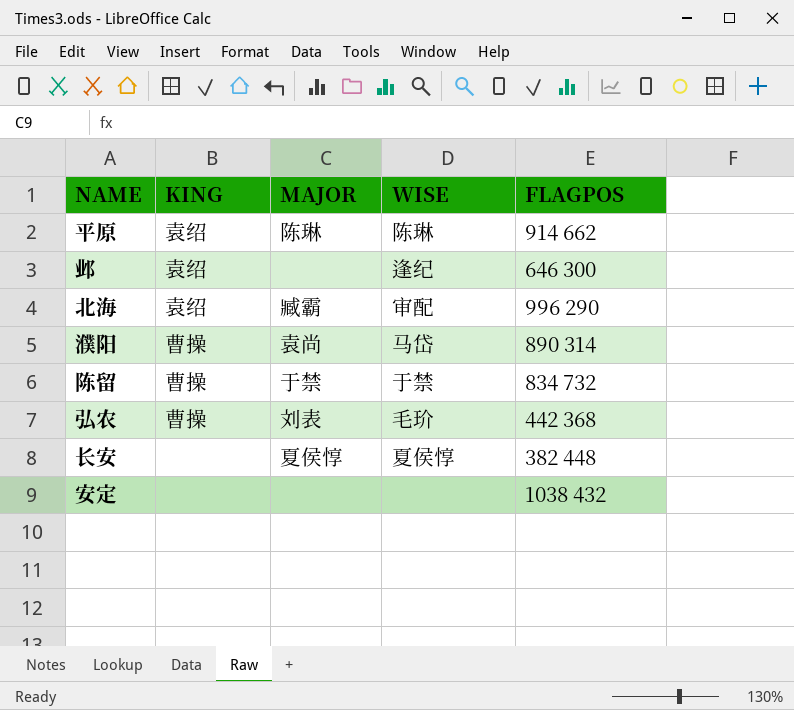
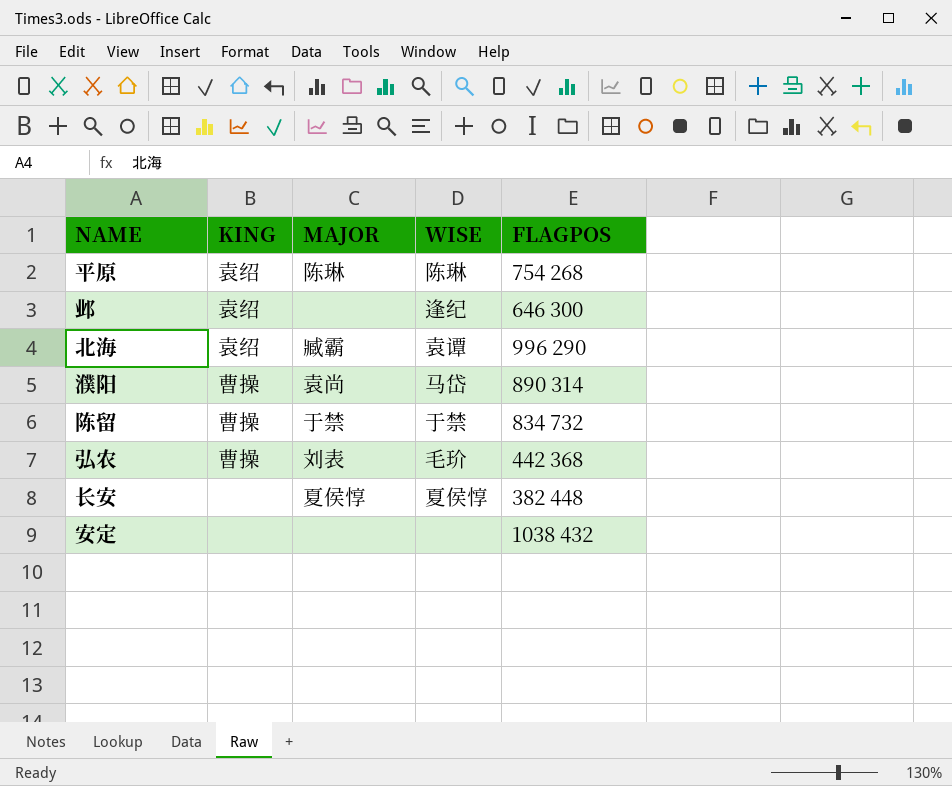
平原 | FLAGPOS: 914 662 -> 754 268
北海 | WISE: 审配 -> 袁谭

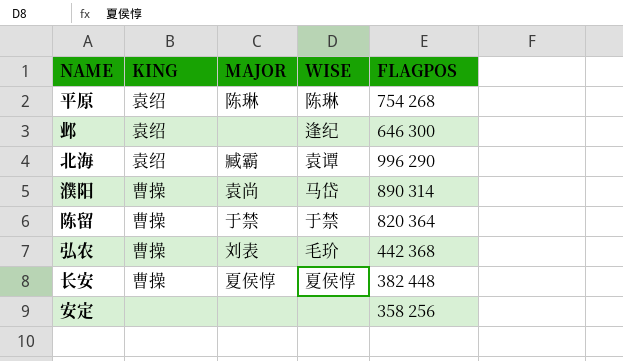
陈留 | FLAGPOS: 834 732 -> 820 364
长安 | KING: none -> 曹操
安定 | FLAGPOS: 1038 432 -> 358 256

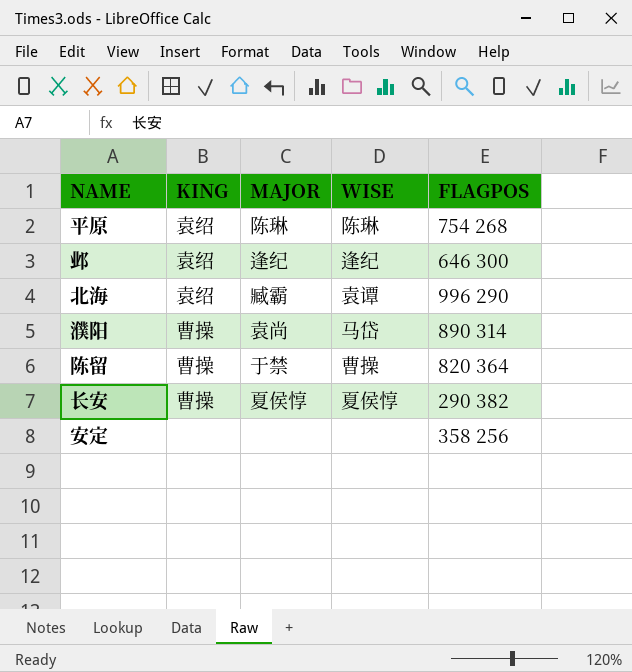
row 弘农: 曹操 | 刘表 | 毛玠 | 442 368 -> none
邺 | MAJOR: none -> 逢纪
陈留 | WISE: 于禁 -> 曹操
长安 | FLAGPOS: 382 448 -> 290 382

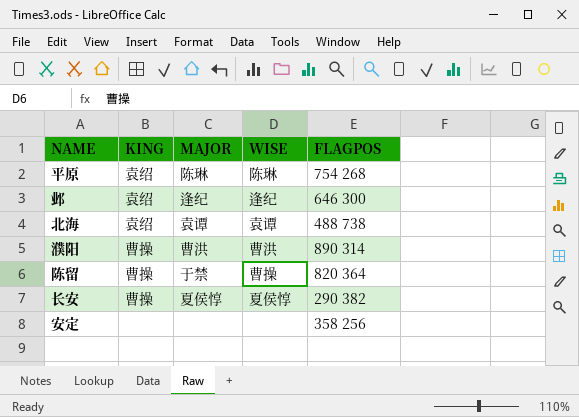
北海 | MAJOR: 臧霸 -> 袁谭
北海 | FLAGPOS: 996 290 -> 488 738
濮阳 | MAJOR: 袁尚 -> 曹洪
濮阳 | WISE: 马岱 -> 曹洪

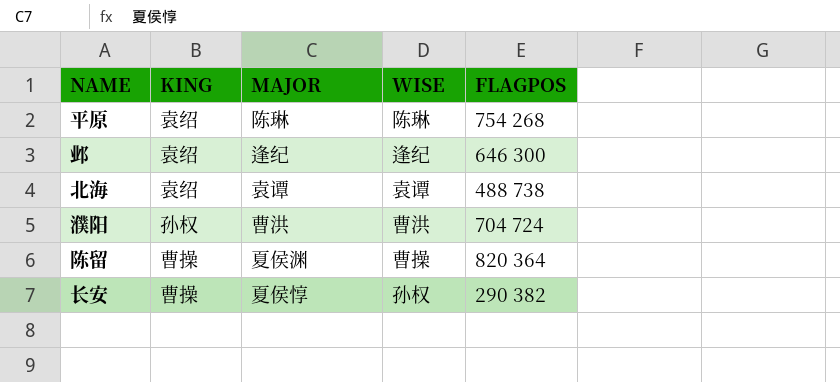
row 安定: none | none | none | 358 256 -> none
濮阳 | KING: 曹操 -> 孙权
濮阳 | FLAGPOS: 890 314 -> 704 724
陈留 | MAJOR: 于禁 -> 夏侯渊
长安 | WISE: 夏侯惇 -> 孙权

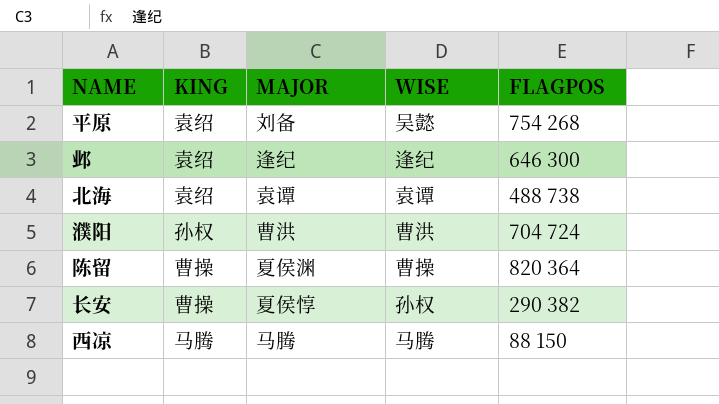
平原 | MAJOR: 陈琳 -> 刘备
平原 | WISE: 陈琳 -> 吴懿
row 西凉: none -> 马腾 | 马腾 | 马腾 | 88 150

